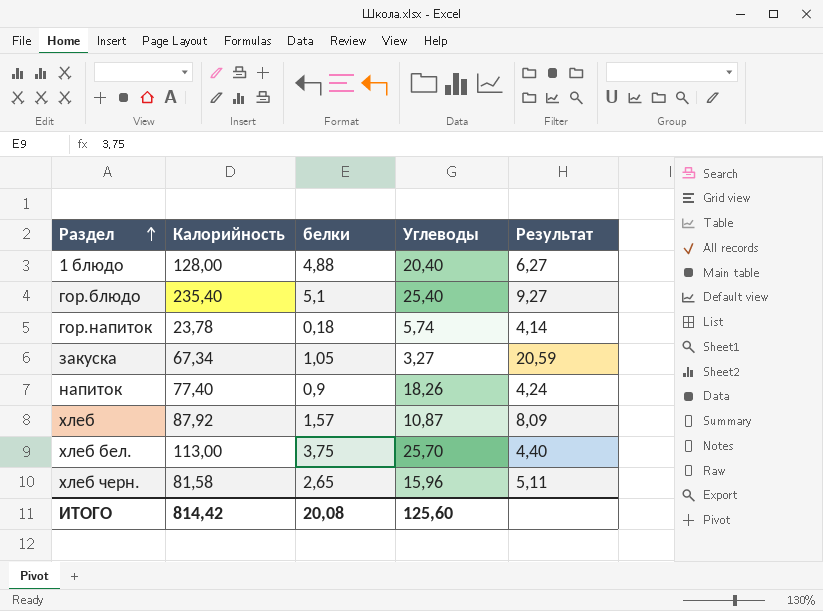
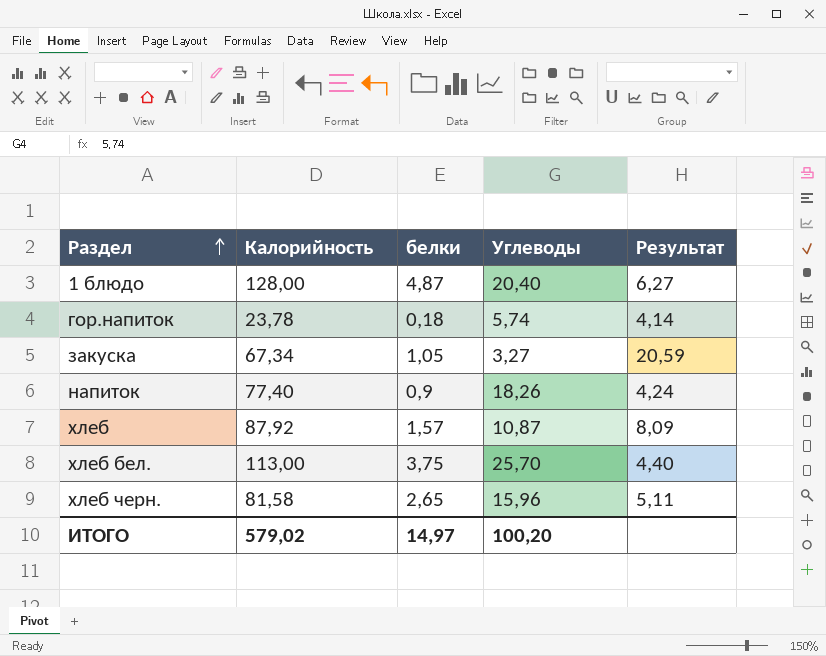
row гор.блюдо: 235,40 | 5,1 | 25,40 | 9,27 -> none
1 блюдо | белки: 4,88 -> 4,87
ИТОГО | Калорийность: 814,42 -> 579,02
ИТОГО | белки: 20,08 -> 14,97
ИТОГО | Углеводы: 125,60 -> 100,20

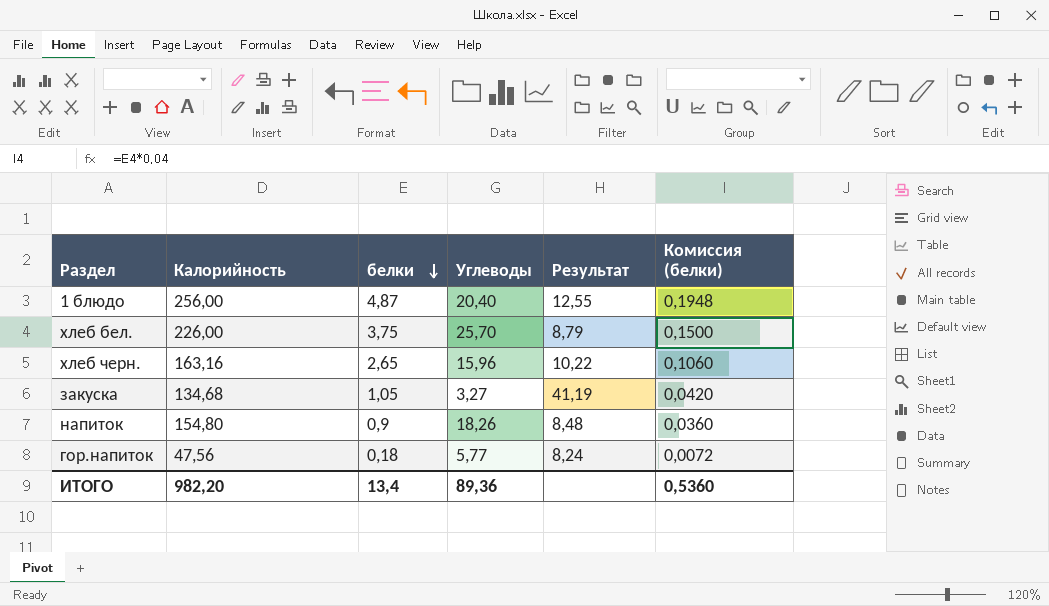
row order: Раздел ascending -> белки descending
column Комиссия (белки) | formula: none -> [белки] * 0,04
row хлеб: 87,92 | 1,57 | 10,87 | 8,09 -> none
1 блюдо | Калорийность: 128,00 -> 256,00
1 блюдо | Результат: 6,27 -> 12,55
хлеб бел. | Калорийность: 113,00 -> 226,00
хлеб бел. | Результат: 4,40 -> 8,79
хлеб черн. | Калорийность: 81,58 -> 163,16
хлеб черн. | Результат: 5,11 -> 10,22
закуска | Калорийность: 67,34 -> 134,68
закуска | Результат: 20,59 -> 41,19
напиток | Калорийность: 77,40 -> 154,80
напиток | Результат: 4,24 -> 8,48
гор.напиток | Калорийность: 23,78 -> 47,56
гор.напиток | Углеводы: 5,74 -> 5,77
гор.напиток | Результат: 4,14 -> 8,24
ИТОГО | Калорийность: 579,02 -> 982,20
ИТОГО | белки: 14,97 -> 13,4
ИТОГО | Углеводы: 100,20 -> 89,36

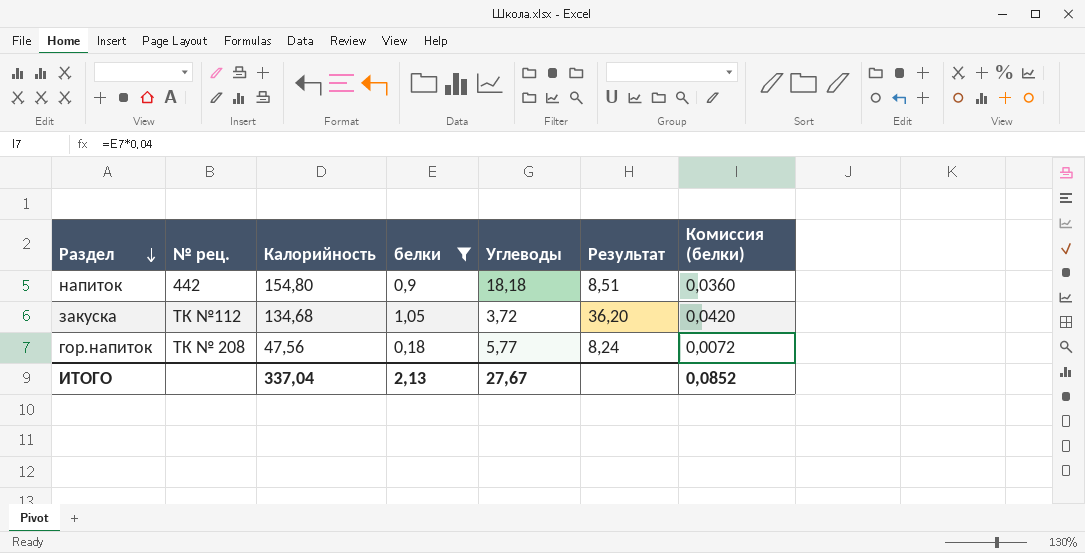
filter: none -> белки <= 1,05
row order: белки descending -> Раздел descending
column № рец. | position: none -> 2
напиток | Углеводы: 18,26 -> 18,18
напиток | Результат: 8,48 -> 8,51
закуска | Углеводы: 3,27 -> 3,72
закуска | Результат: 41,19 -> 36,20
ИТОГО | Калорийность: 982,20 -> 337,04
ИТОГО | белки: 13,4 -> 2,13
ИТОГО | Углеводы: 89,36 -> 27,67
ИТОГО | Комиссия (белки): 0,5360 -> 0,0852

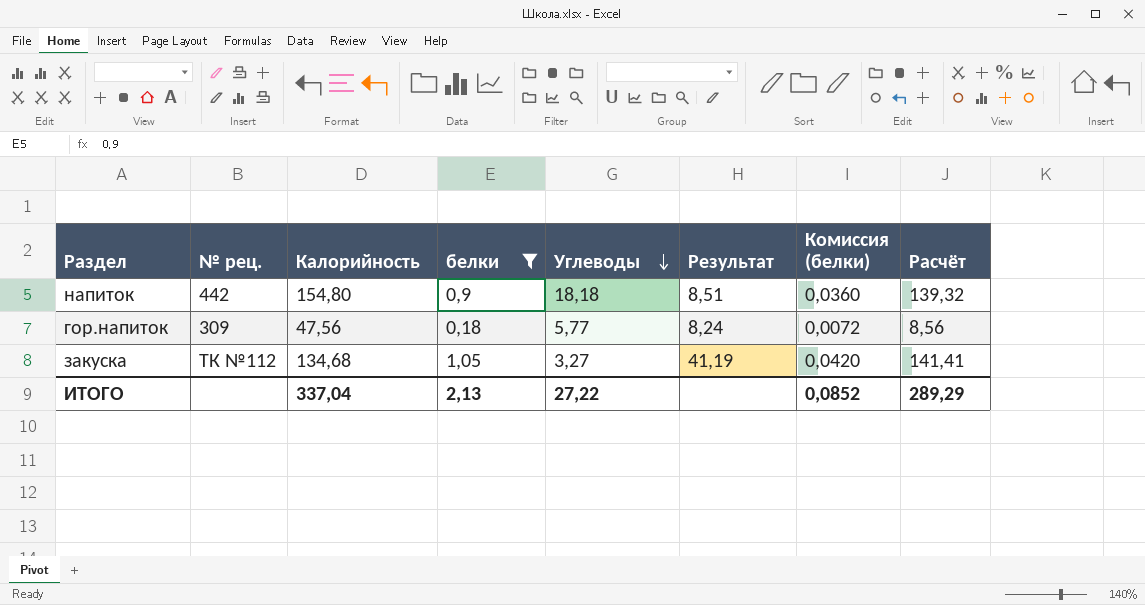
row order: Раздел descending -> Углеводы descending
column Расчёт | formula: none -> [Калорийность] * [белки]
гор.напиток | № рец.: ТК № 208 -> 309
закуска | Углеводы: 3,72 -> 3,27
закуска | Результат: 36,20 -> 41,19
ИТОГО | Углеводы: 27,67 -> 27,22

